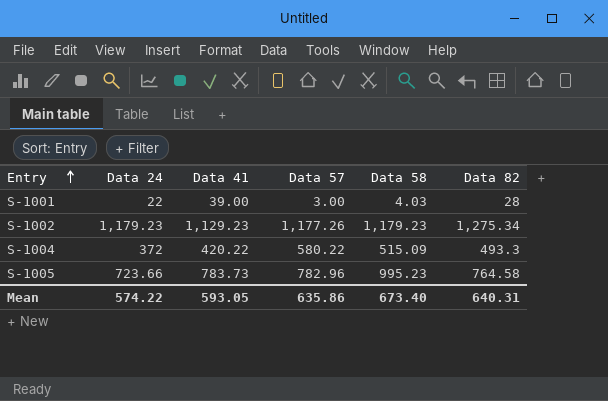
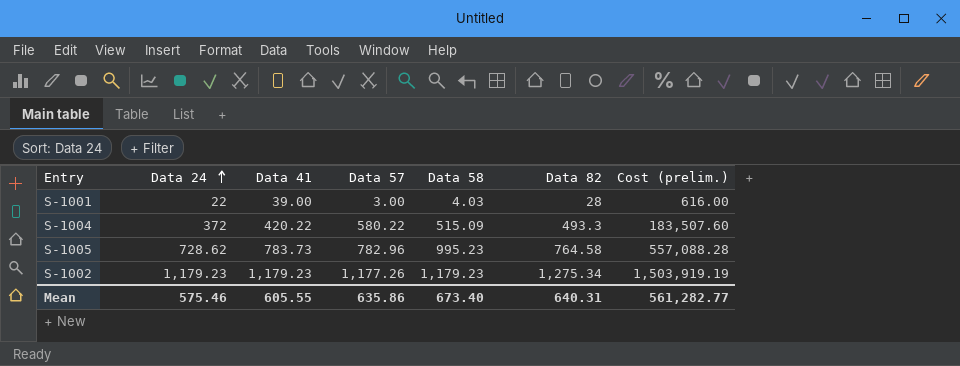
row order: Entry ascending -> Data 24 ascending
column Cost (prelim.) | formula: none -> [Data 24] * [Data 82]
S-1005 | Data 24: 723.66 -> 728.62
S-1002 | Data 41: 1,129.23 -> 1,179.23
Mean | Data 24: 574.22 -> 575.46
Mean | Data 41: 593.05 -> 605.55

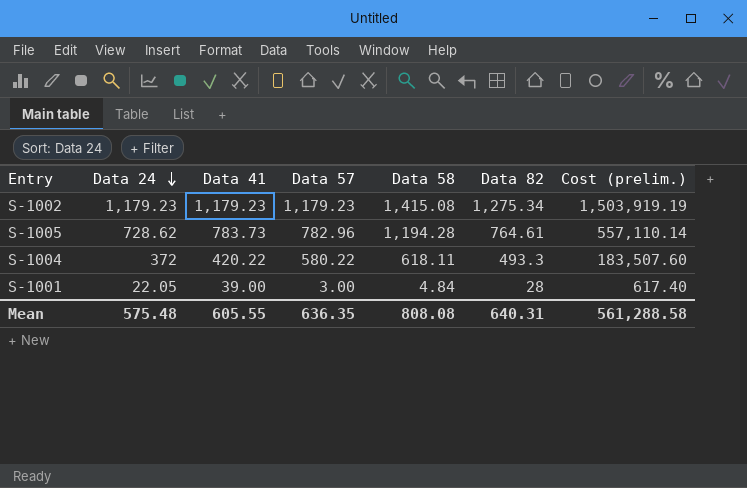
row order: Data 24 ascending -> Data 24 descending
S-1002 | Data 57: 1,177.26 -> 1,179.23
S-1002 | Data 58: 1,179.23 -> 1,415.08
S-1005 | Data 58: 995.23 -> 1,194.28
S-1005 | Data 82: 764.58 -> 764.61
S-1005 | Cost (prelim.): 557,088.28 -> 557,110.14
S-1004 | Data 58: 515.09 -> 618.11
S-1001 | Data 24: 22 -> 22.05
S-1001 | Data 58: 4.03 -> 4.84
S-1001 | Cost (prelim.): 616.00 -> 617.40
Mean | Data 24: 575.46 -> 575.48
Mean | Data 57: 635.86 -> 636.35
Mean | Data 58: 673.40 -> 808.08
Mean | Cost (prelim.): 561,282.77 -> 561,288.58

